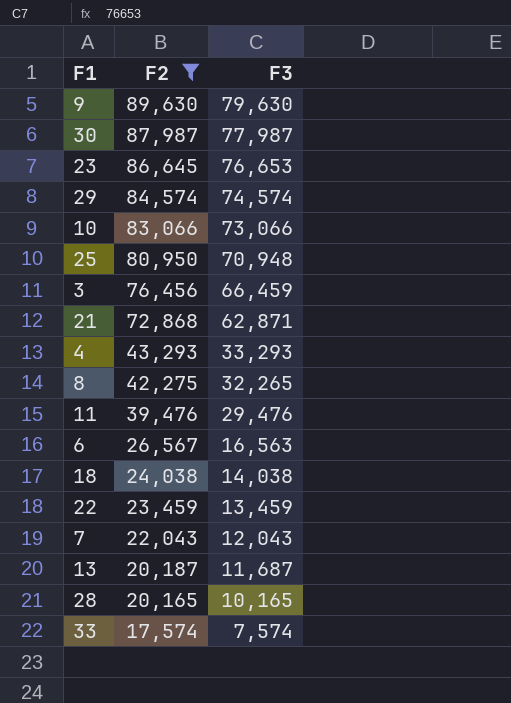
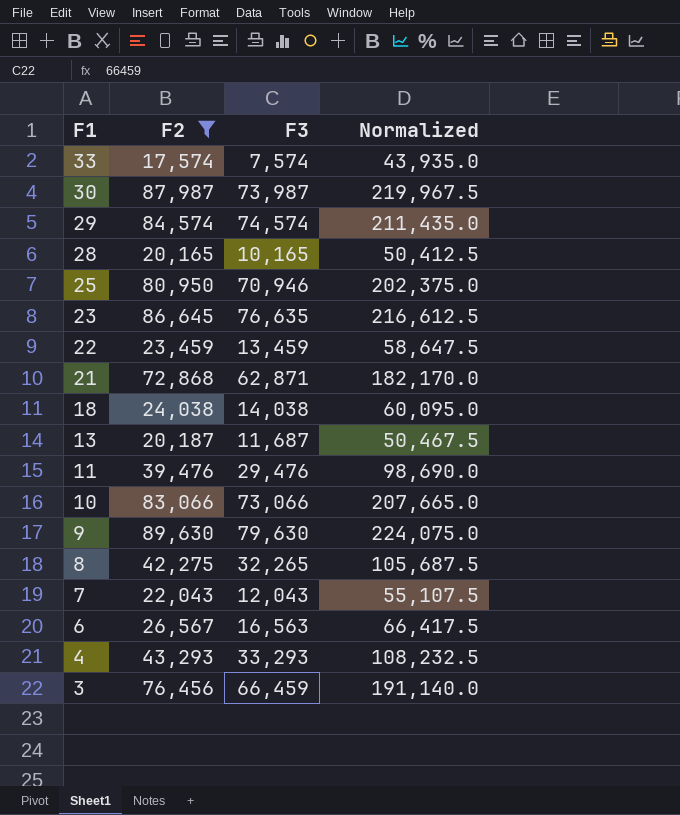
row order: F2 descending -> F1 descending
column Normalized | formula: none -> [F2] * 2.5
30 | F3: 77,987 -> 73,987
25 | F3: 70,948 -> 70,946
23 | F3: 76,653 -> 76,635

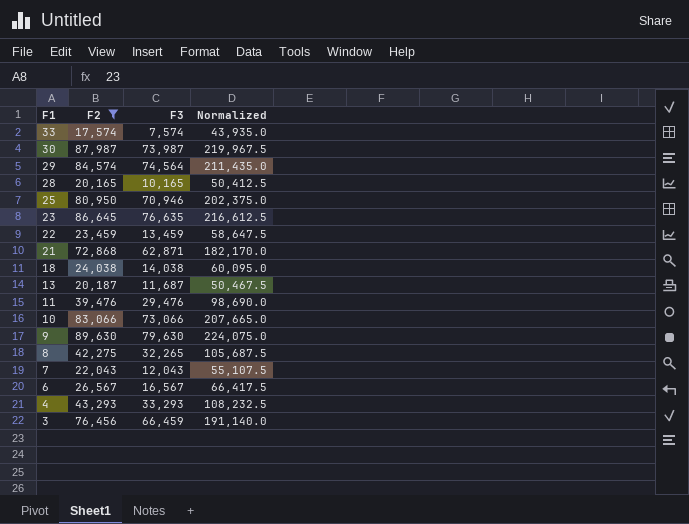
29 | F3: 74,574 -> 74,564
6 | F3: 16,563 -> 16,567

